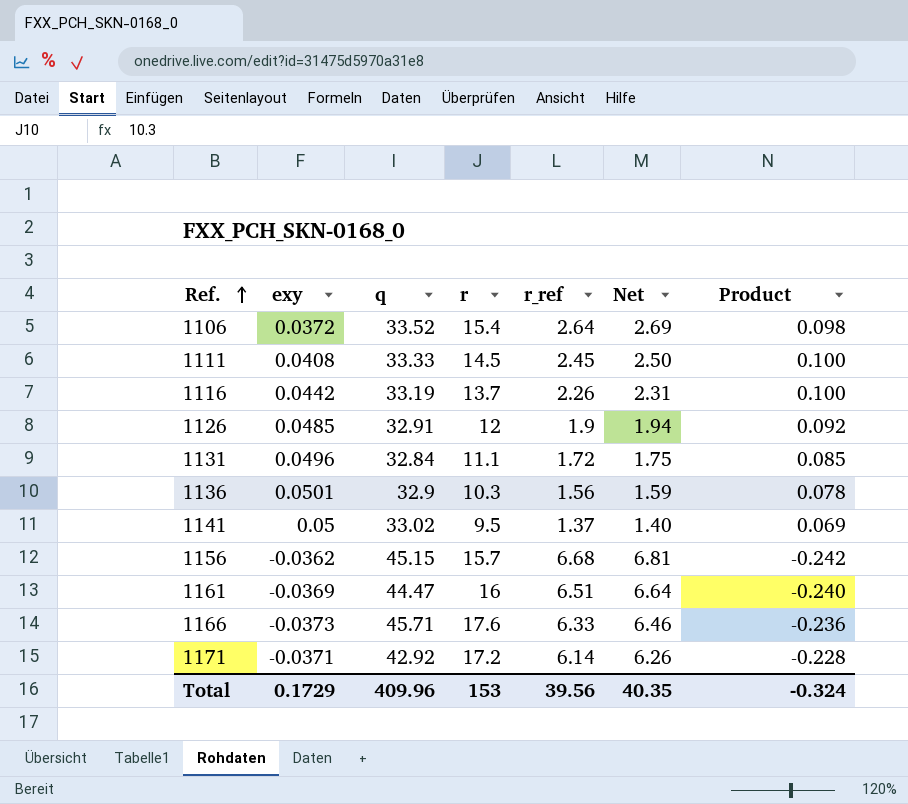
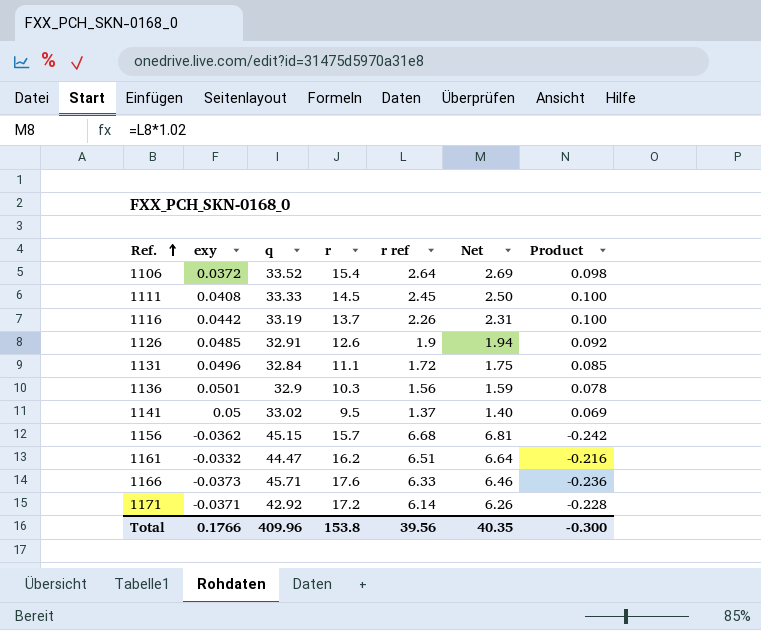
column name: r_ref -> r ref
1126 | r: 12 -> 12.6
1161 | exy: -0.0369 -> -0.0332
1161 | r: 16 -> 16.2
1161 | Product: -0.240 -> -0.216
Total | exy: 0.1729 -> 0.1766
Total | r: 153 -> 153.8
Total | Product: -0.324 -> -0.300

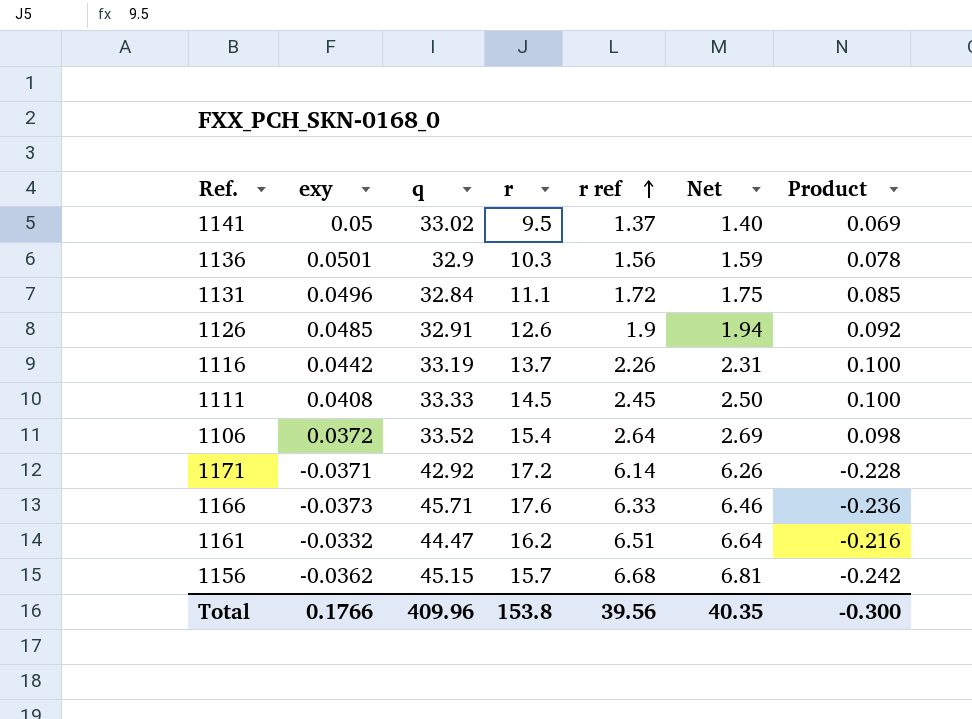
row order: Ref. ascending -> r ref ascending

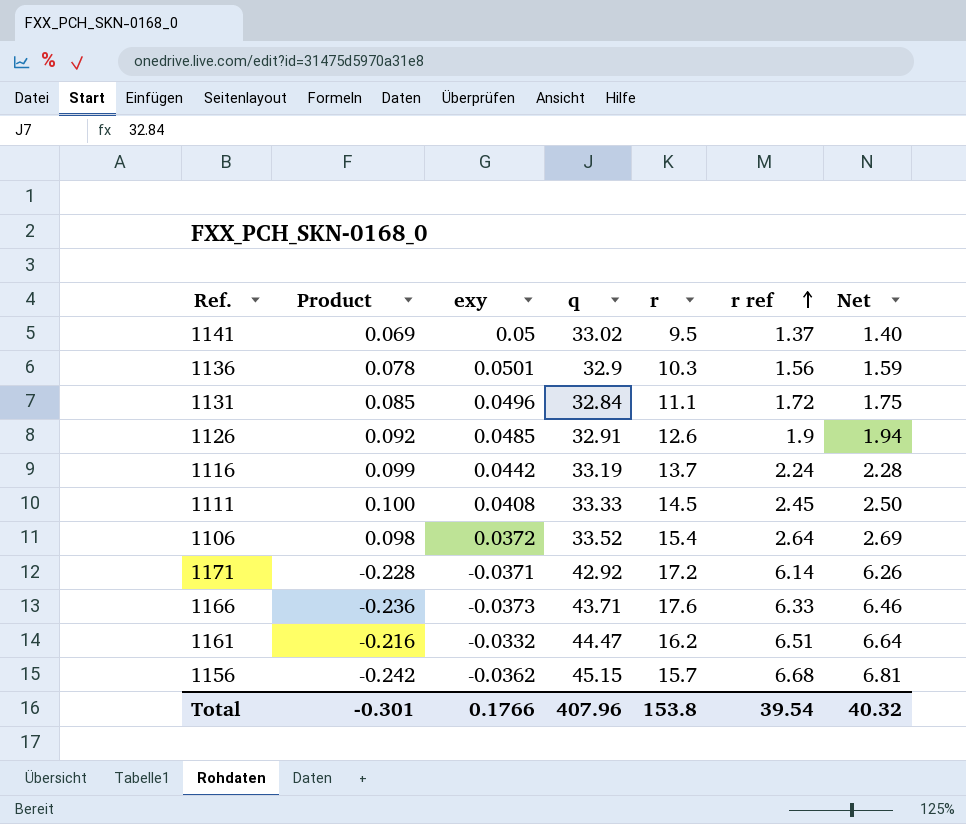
column Product | position: 7 -> 2
1116 | Product: 0.100 -> 0.099
1116 | r ref: 2.26 -> 2.24
1116 | Net: 2.31 -> 2.28
1166 | q: 45.71 -> 43.71
Total | Product: -0.300 -> -0.301
Total | q: 409.96 -> 407.96
Total | r ref: 39.56 -> 39.54
Total | Net: 40.35 -> 40.32

